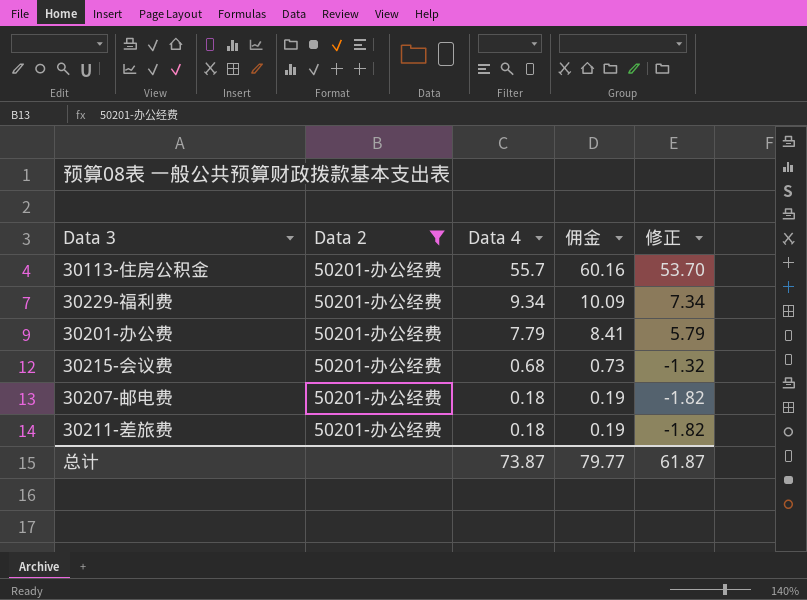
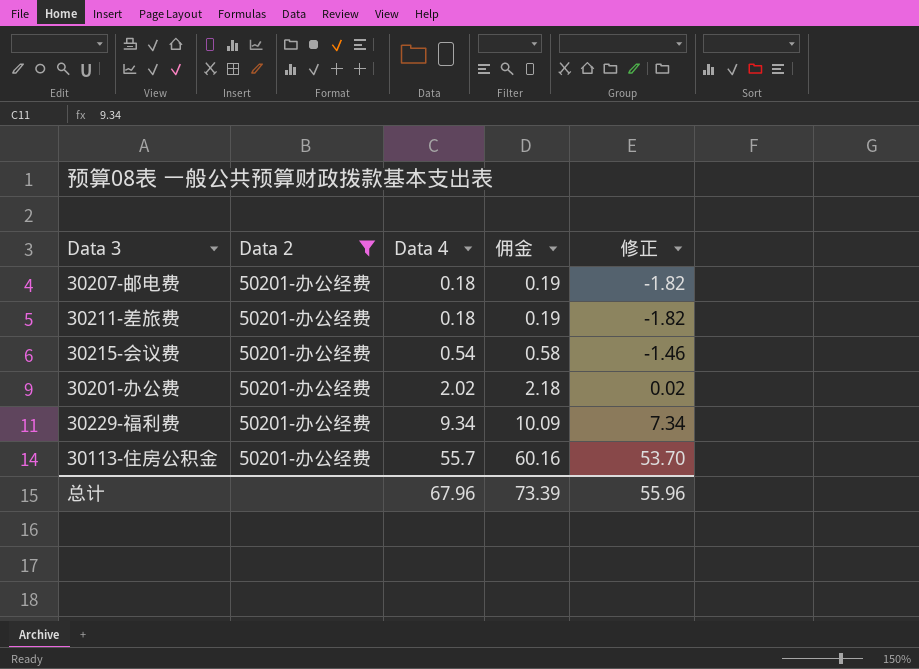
row order: Data 4 descending -> Data 4 ascending
30215-会议费 | Data 4: 0.68 -> 0.54
30215-会议费 | 佣金: 0.73 -> 0.58
30215-会议费 | 修正: -1.32 -> -1.46
30201-办公费 | Data 4: 7.79 -> 2.02
30201-办公费 | 佣金: 8.41 -> 2.18
30201-办公费 | 修正: 5.79 -> 0.02
总计 | Data 4: 73.87 -> 67.96
总计 | 佣金: 79.77 -> 73.39
总计 | 修正: 61.87 -> 55.96

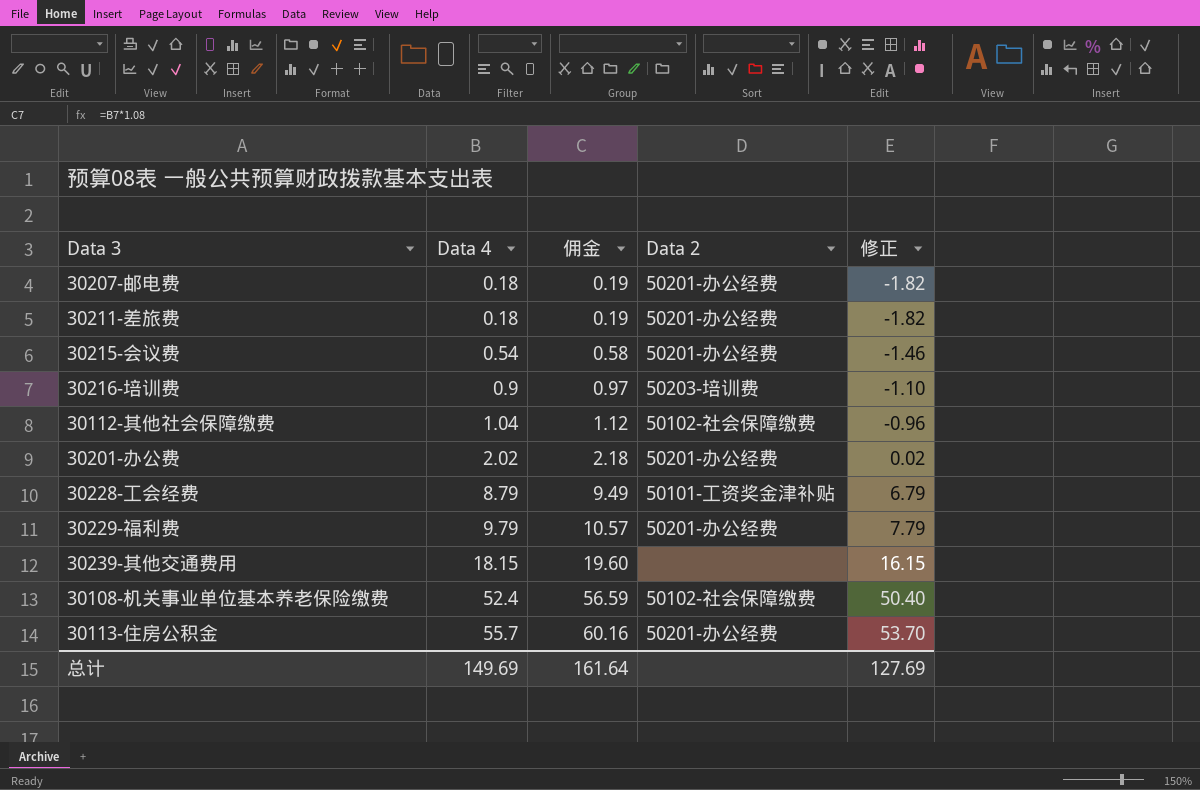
filter: Data 2 = 50201-办公经费 -> none
column Data 2 | position: 2 -> 4
30229-福利费 | Data 4: 9.34 -> 9.79
30229-福利费 | 佣金: 10.09 -> 10.57
30229-福利费 | 修正: 7.34 -> 7.79
总计 | Data 4: 67.96 -> 149.69
总计 | 佣金: 73.39 -> 161.64
总计 | 修正: 55.96 -> 127.69

